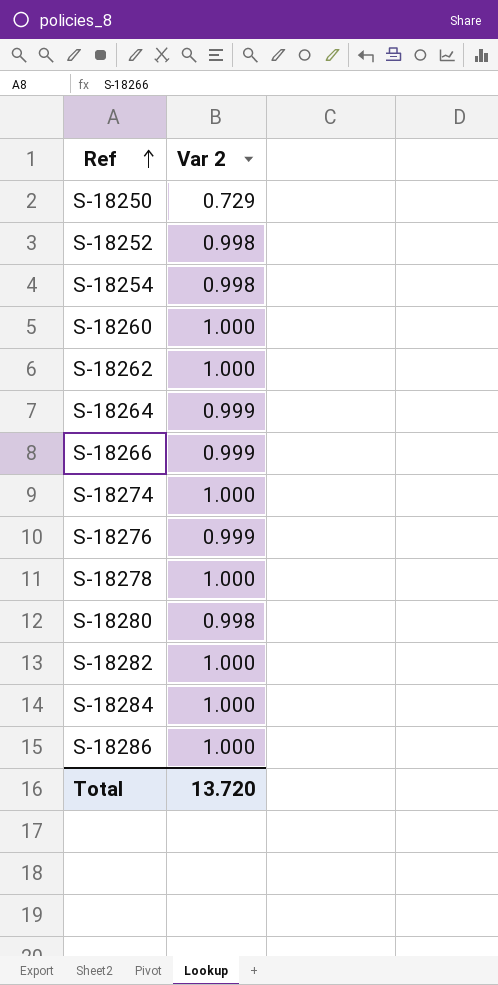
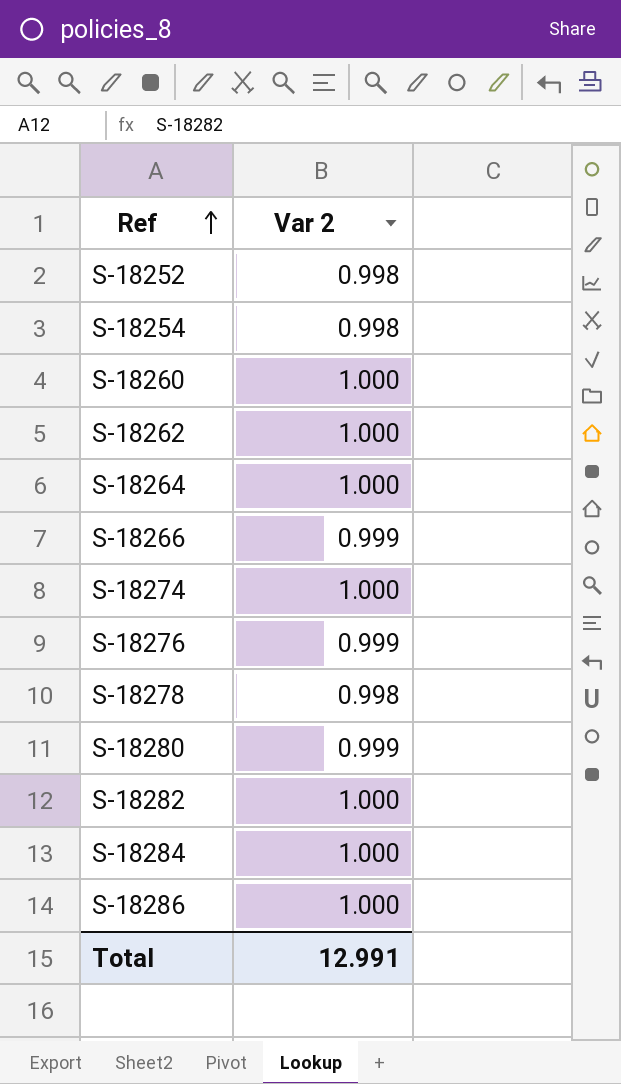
row S-18250: 0.729 -> none
S-18264 | Var 2: 0.999 -> 1.000
S-18278 | Var 2: 1.000 -> 0.998
S-18280 | Var 2: 0.998 -> 0.999
Total | Var 2: 13.720 -> 12.991

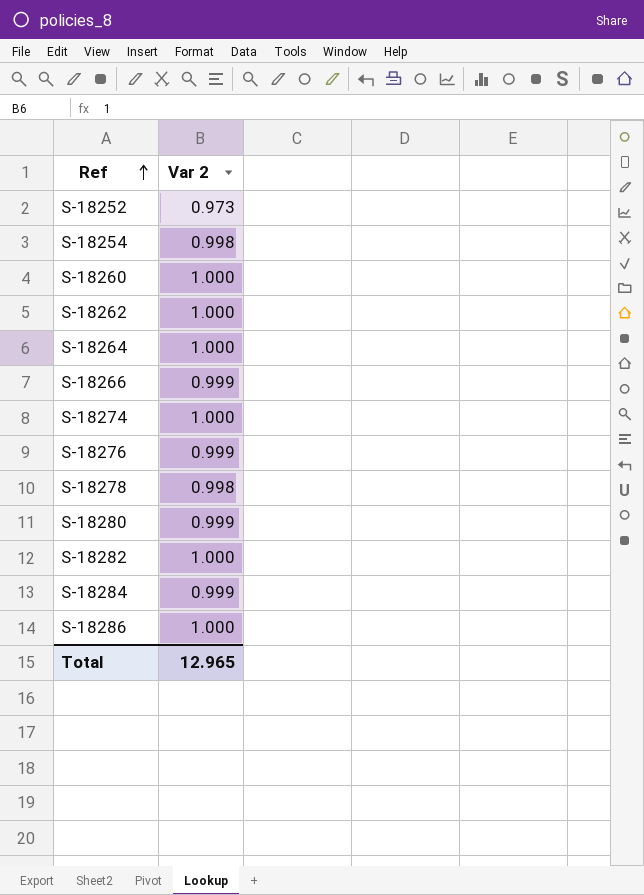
S-18252 | Var 2: 0.998 -> 0.973
S-18284 | Var 2: 1.000 -> 0.999
Total | Var 2: 12.991 -> 12.965

